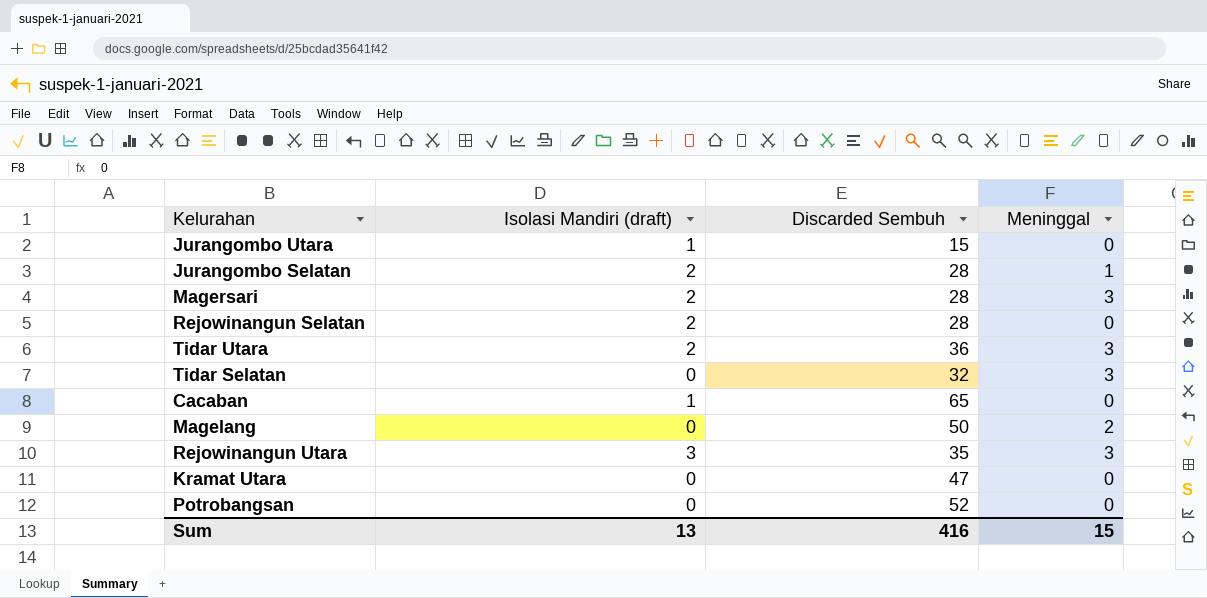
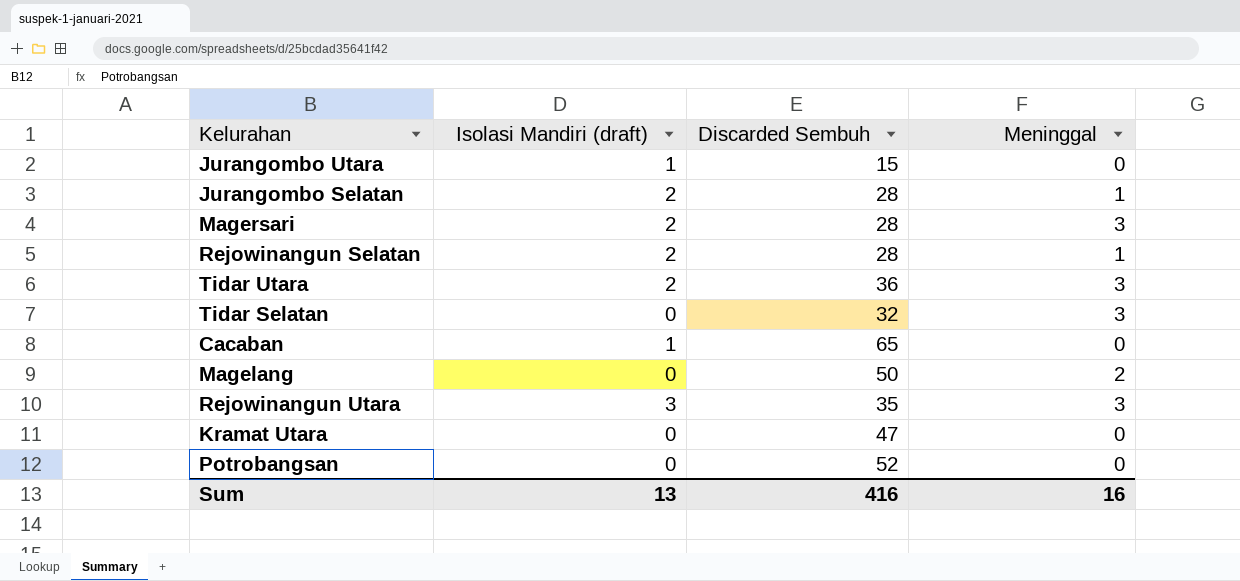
Rejowinangun Selatan | Meninggal: 0 -> 1
Sum | Meninggal: 15 -> 16

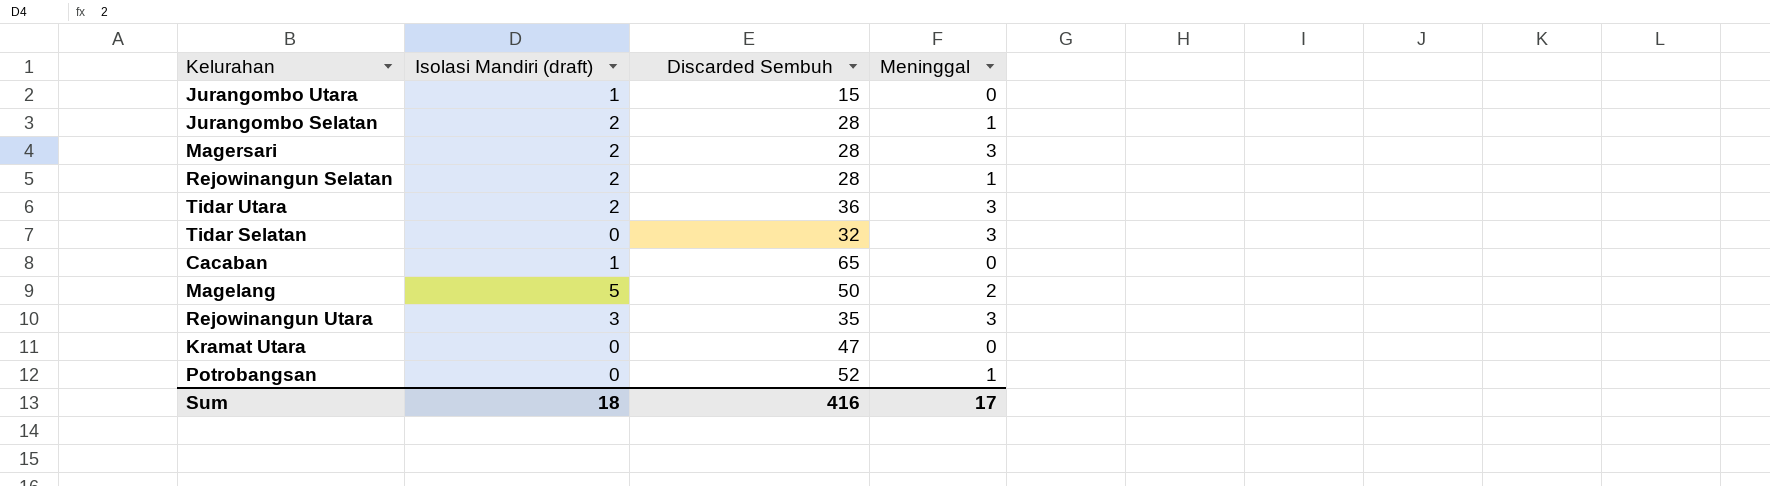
Magelang | Isolasi Mandiri (draft): 0 -> 5
Potrobangsan | Meninggal: 0 -> 1
Sum | Isolasi Mandiri (draft): 13 -> 18
Sum | Meninggal: 16 -> 17

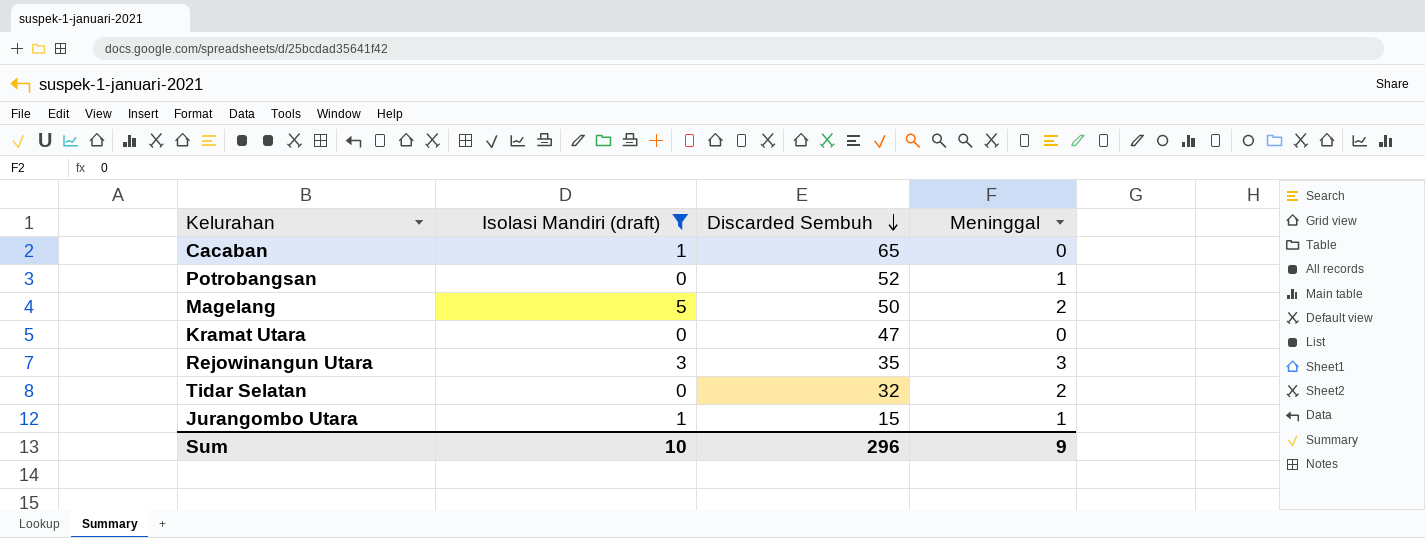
filter: none -> Isolasi Mandiri (draft) != 2
row order: none -> Discarded Sembuh descending
Tidar Selatan | Meninggal: 3 -> 2
Jurangombo Utara | Meninggal: 0 -> 1
Sum | Isolasi Mandiri (draft): 18 -> 10
Sum | Discarded Sembuh: 416 -> 296
Sum | Meninggal: 17 -> 9

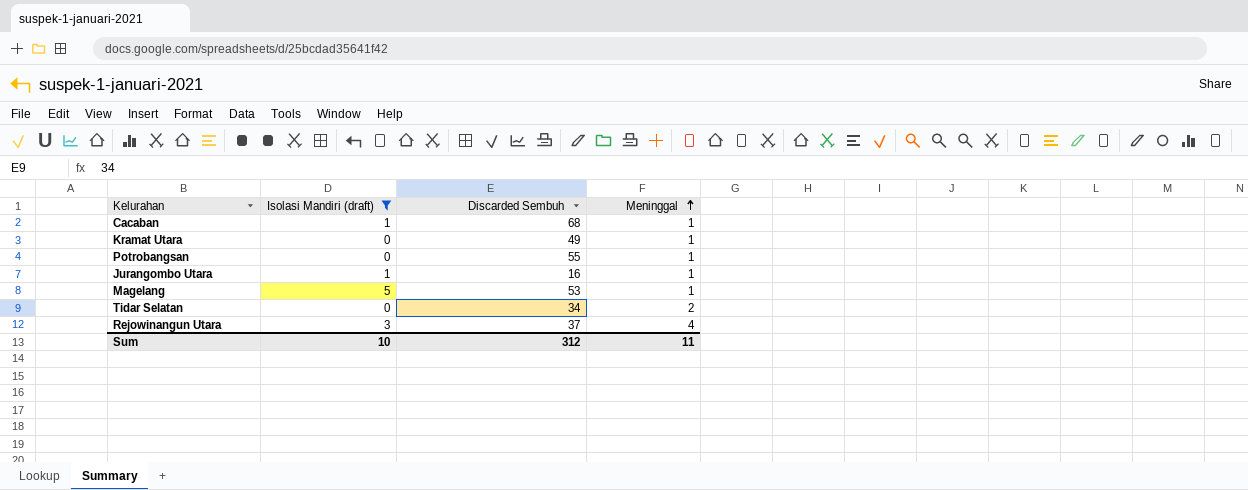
row order: Discarded Sembuh descending -> Meninggal ascending
Cacaban | Discarded Sembuh: 65 -> 68
Cacaban | Meninggal: 0 -> 1
Kramat Utara | Discarded Sembuh: 47 -> 49
Kramat Utara | Meninggal: 0 -> 1
Potrobangsan | Discarded Sembuh: 52 -> 55
Jurangombo Utara | Discarded Sembuh: 15 -> 16
Magelang | Discarded Sembuh: 50 -> 53
Magelang | Meninggal: 2 -> 1
Tidar Selatan | Discarded Sembuh: 32 -> 34
Rejowinangun Utara | Discarded Sembuh: 35 -> 37
Rejowinangun Utara | Meninggal: 3 -> 4
Sum | Discarded Sembuh: 296 -> 312
Sum | Meninggal: 9 -> 11

